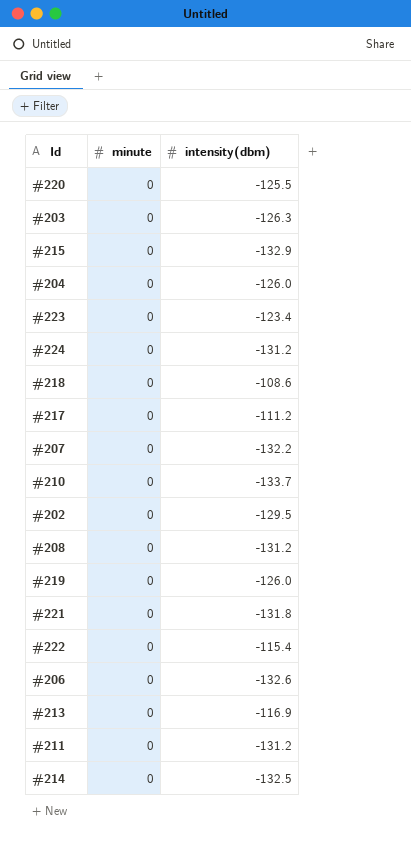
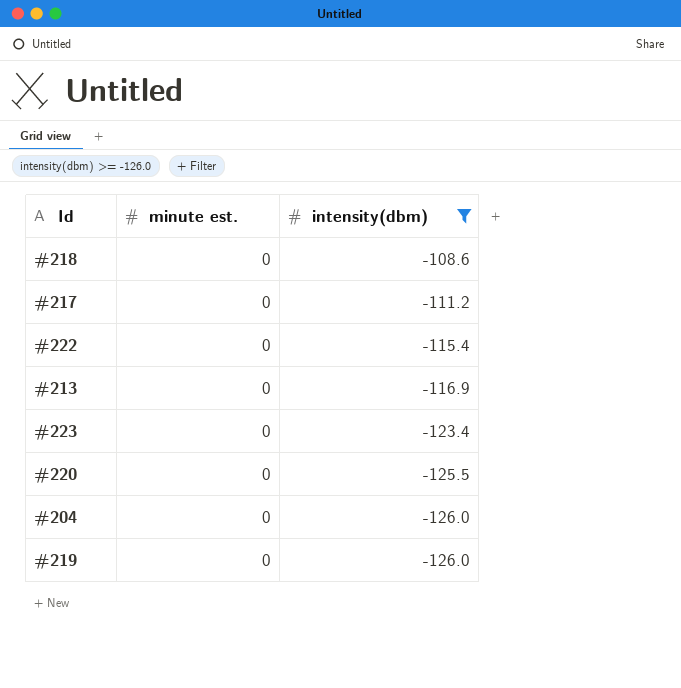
filter: none -> intensity(dbm) >= -126.0
row order: none -> intensity(dbm) descending
column name: minute -> minute est.

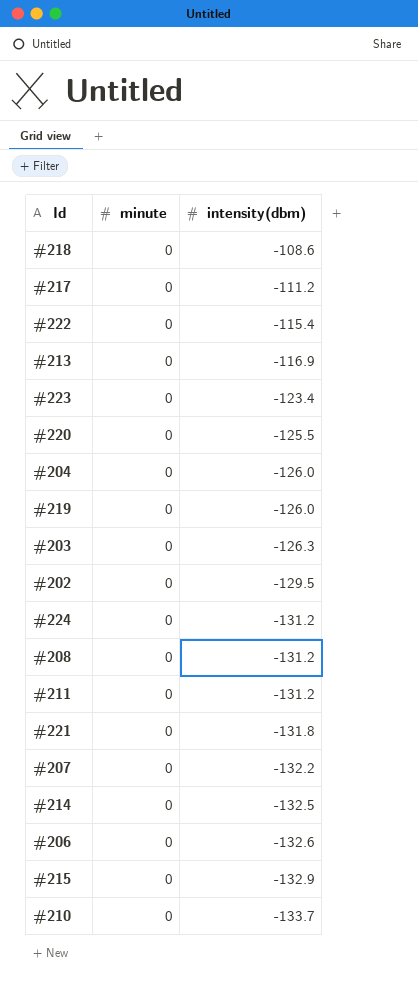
filter: intensity(dbm) >= -126.0 -> none
column name: minute est. -> minute

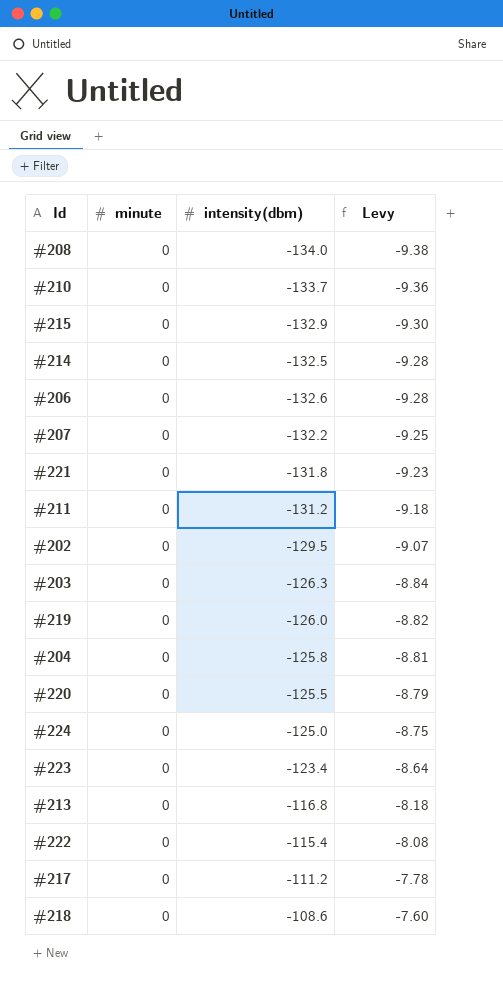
row order: intensity(dbm) descending -> Levy ascending
column Levy | formula: none -> [intensity(dbm)] * 0.07
#208 | intensity(dbm): -131.2 -> -134.0
#204 | intensity(dbm): -126.0 -> -125.8
#224 | intensity(dbm): -131.2 -> -125.0
#213 | intensity(dbm): -116.9 -> -116.8

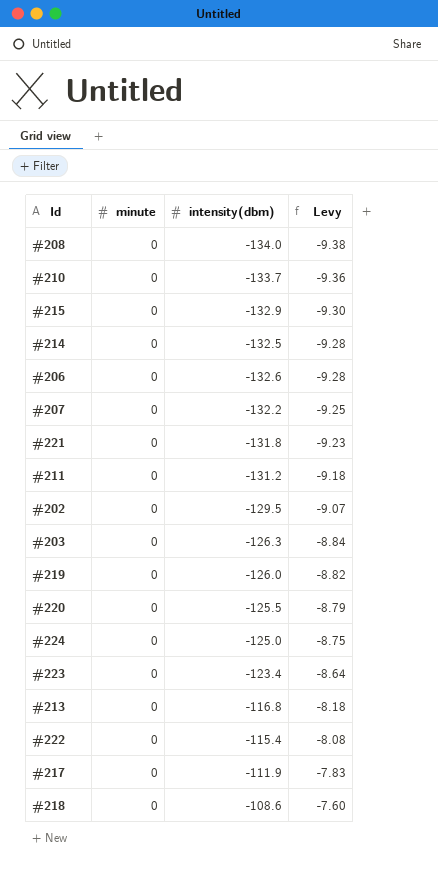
row #204: 0 | -125.8 | -8.81 -> none
#217 | intensity(dbm): -111.2 -> -111.9
#217 | Levy: -7.78 -> -7.83

